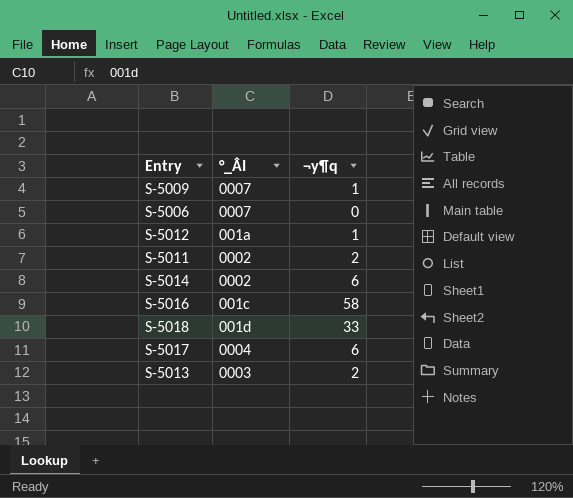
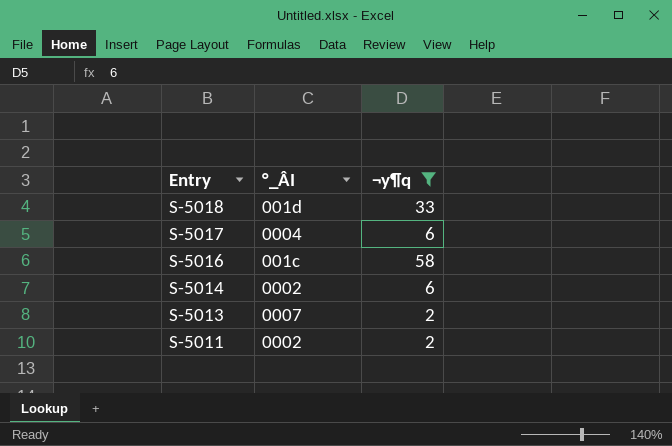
filter: none -> ¬y¶q >= 2
row order: none -> Entry descending
S-5013 | °_ÂI: 0003 -> 0007

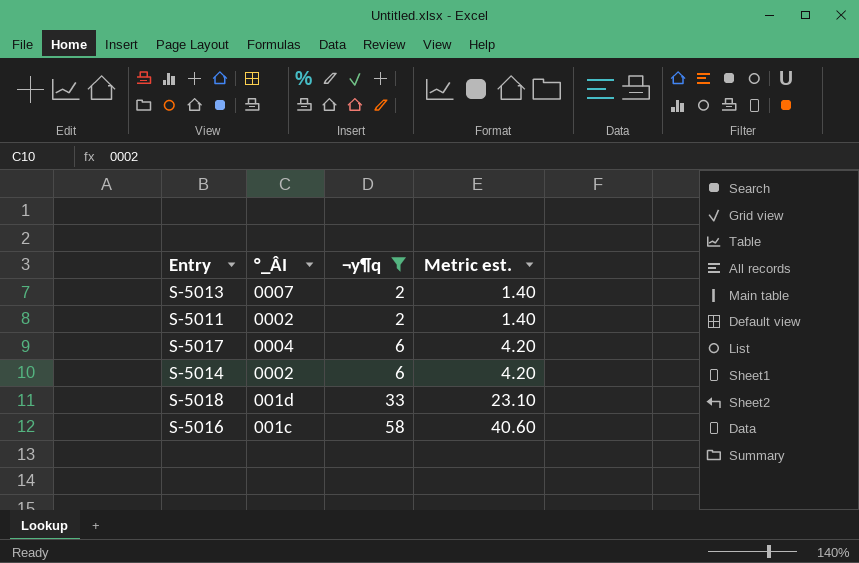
row order: Entry descending -> ¬y¶q ascending
column Metric est. | formula: none -> [¬y¶q] * 0.7

